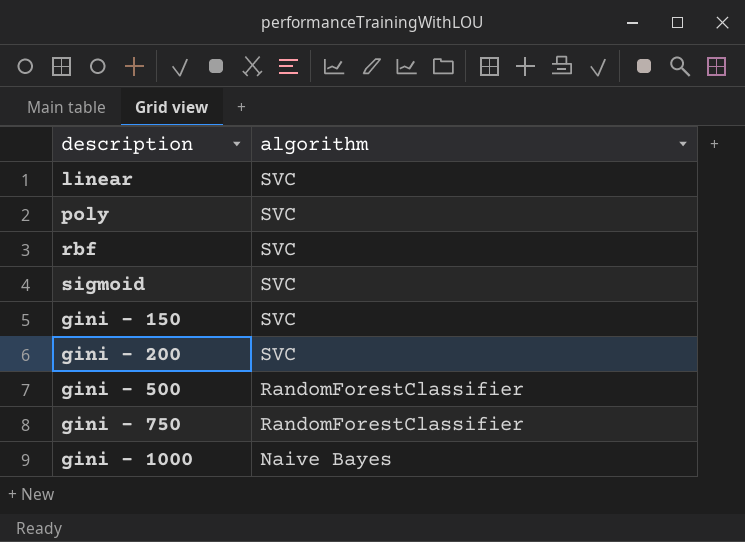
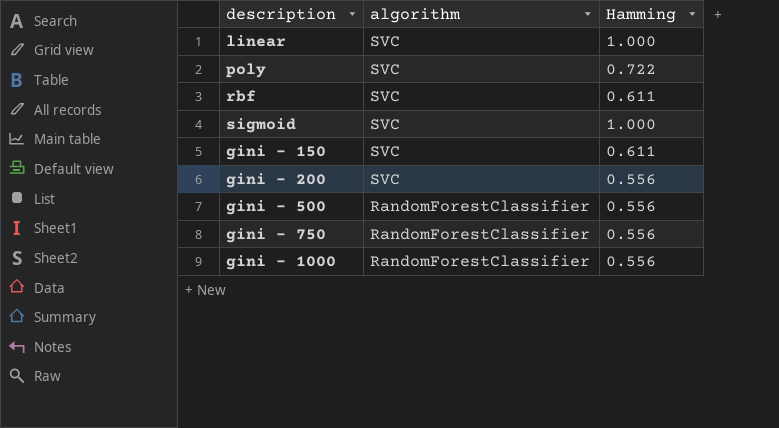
column Hamming | position: none -> 3
gini - 1000 | algorithm: Naive Bayes -> RandomForestClassifier

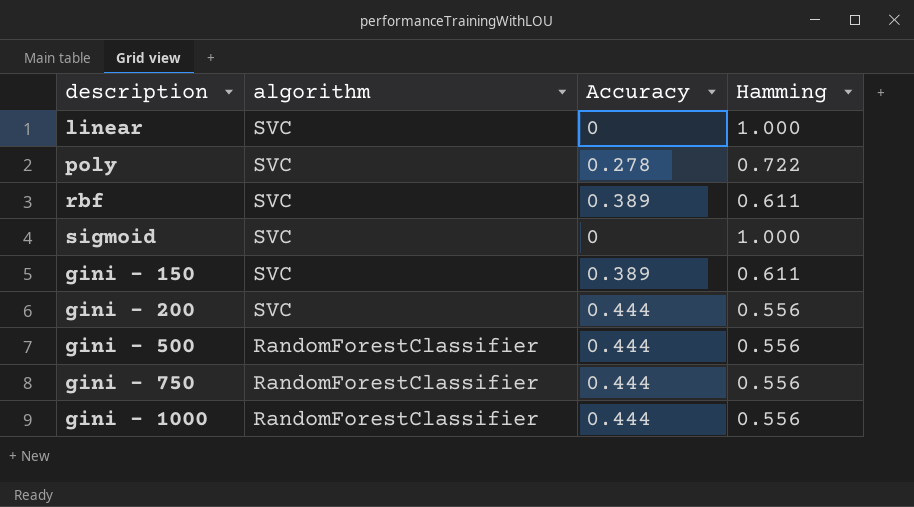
column Accuracy | position: none -> 3

